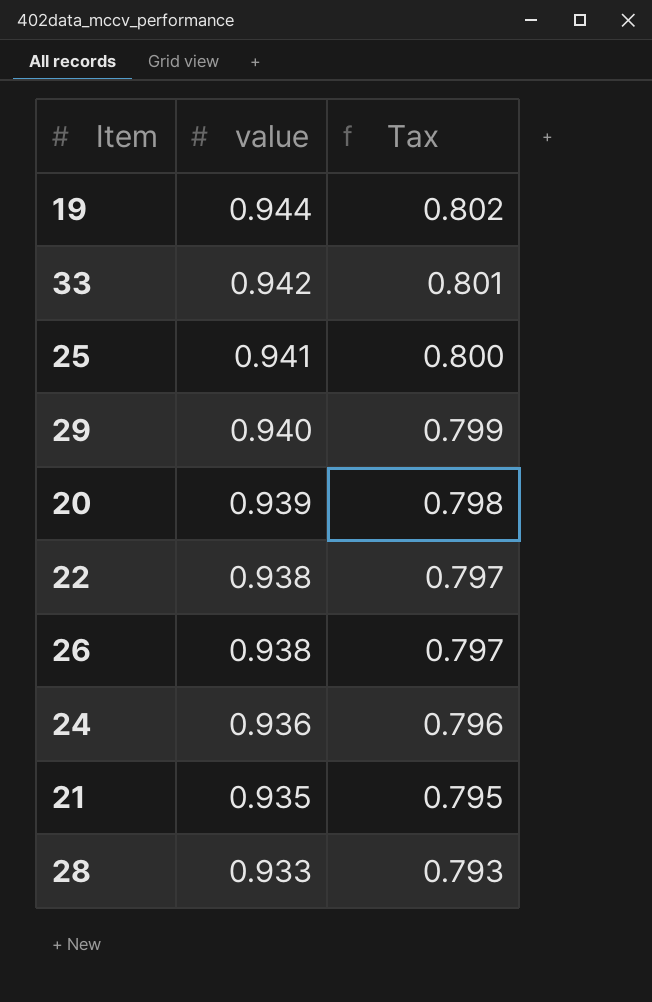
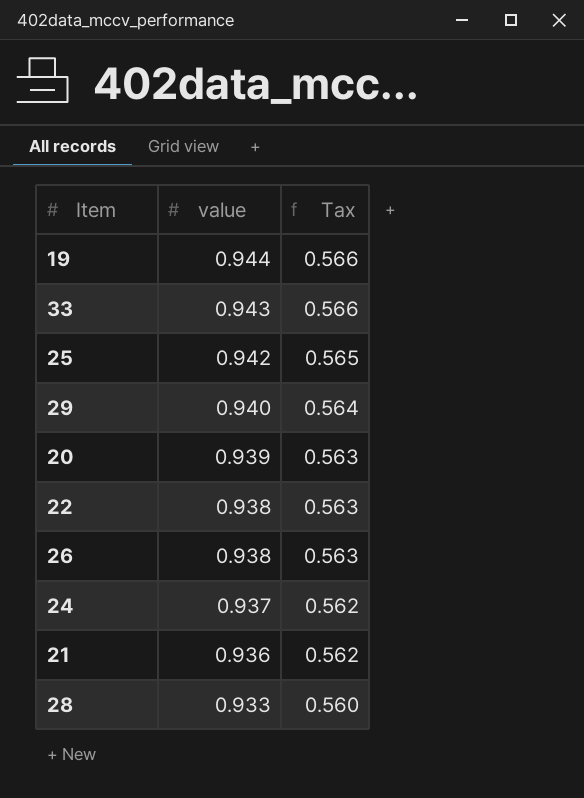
column Tax | formula: [value] * 0.85 -> [value] * 0.6
33 | value: 0.942 -> 0.943
25 | value: 0.941 -> 0.942
24 | value: 0.936 -> 0.937
21 | value: 0.935 -> 0.936

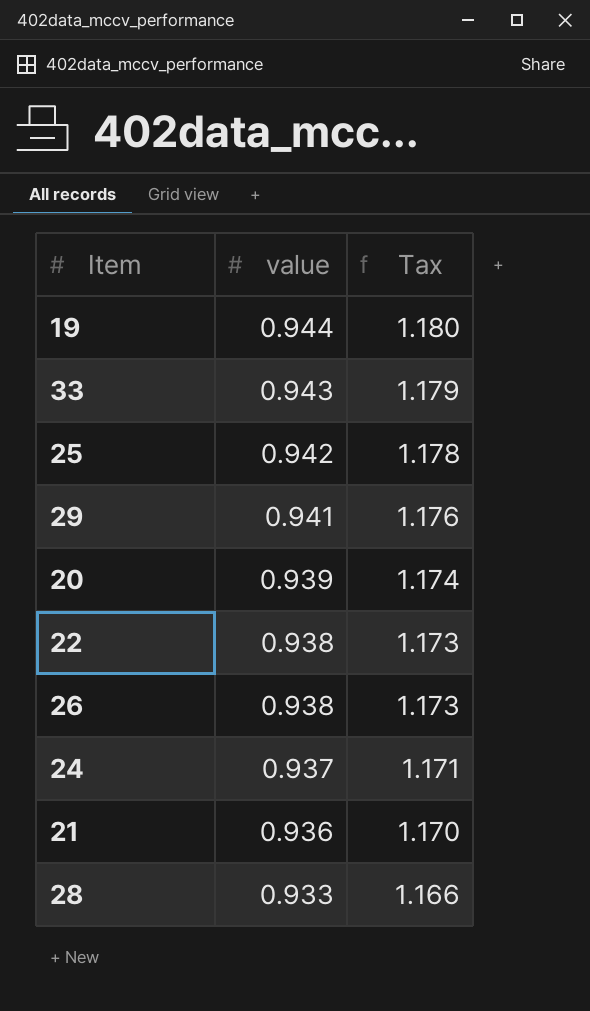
column Tax | formula: [value] * 0.6 -> [value] * 1.25
29 | value: 0.940 -> 0.941

